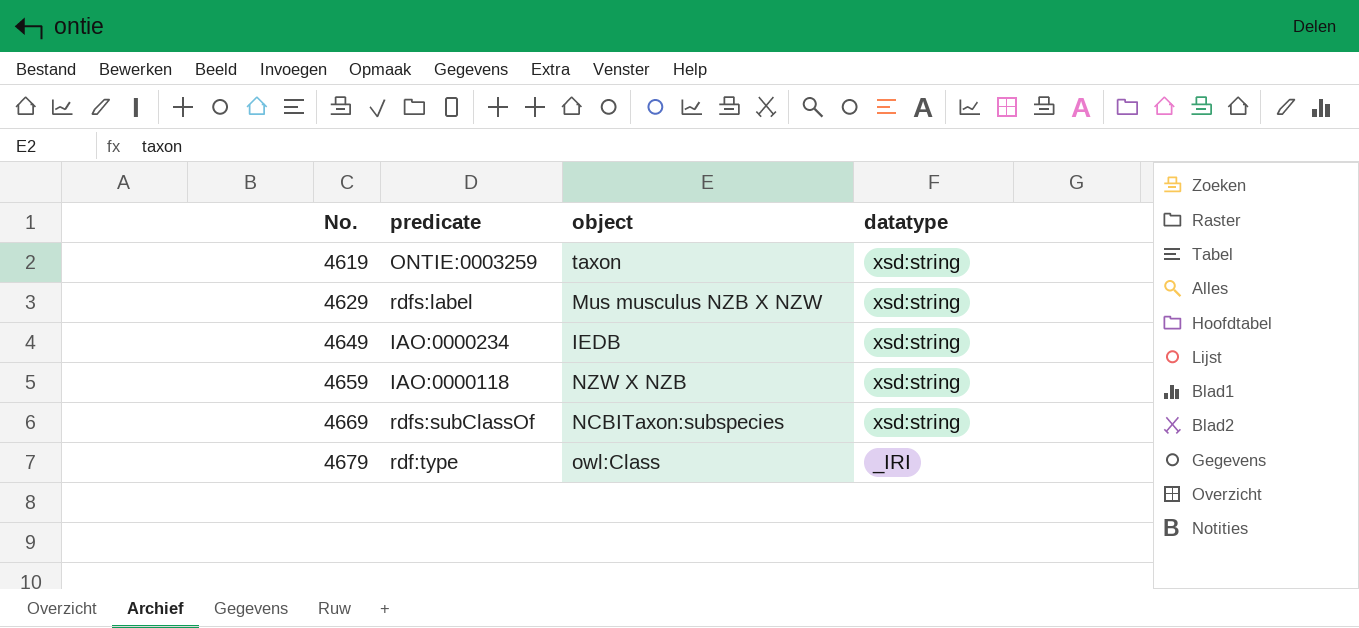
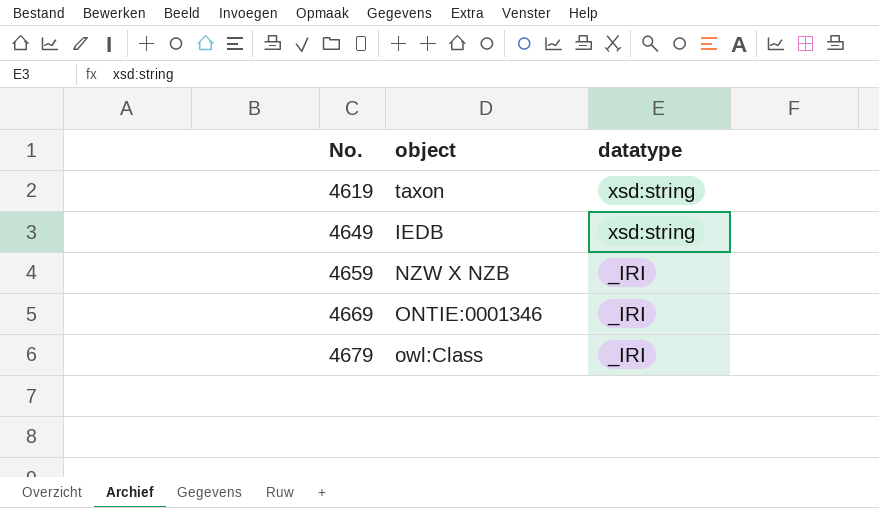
column predicate | position: 2 -> none
row 4629: rdfs:label | Mus musculus NZB X NZW | xsd:string -> none
4659 | datatype: xsd:string -> _IRI
4669 | object: NCBITaxon:subspecies -> ONTIE:0001346
4669 | datatype: xsd:string -> _IRI

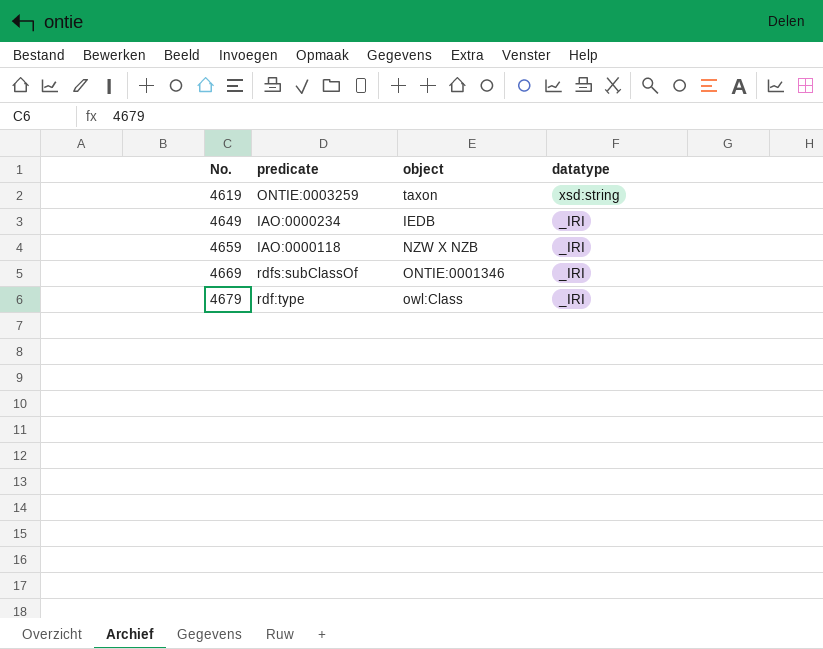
column predicate | position: none -> 2
4649 | datatype: xsd:string -> _IRI

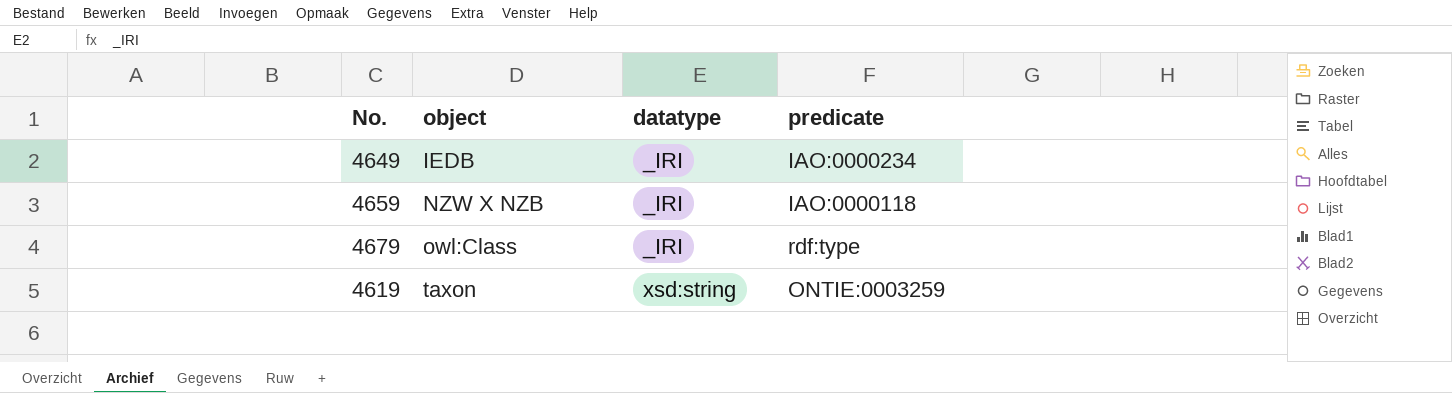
row order: No. ascending -> object ascending
column predicate | position: 2 -> 4
row 4669: rdfs:subClassOf | ONTIE:0001346 | _IRI -> none

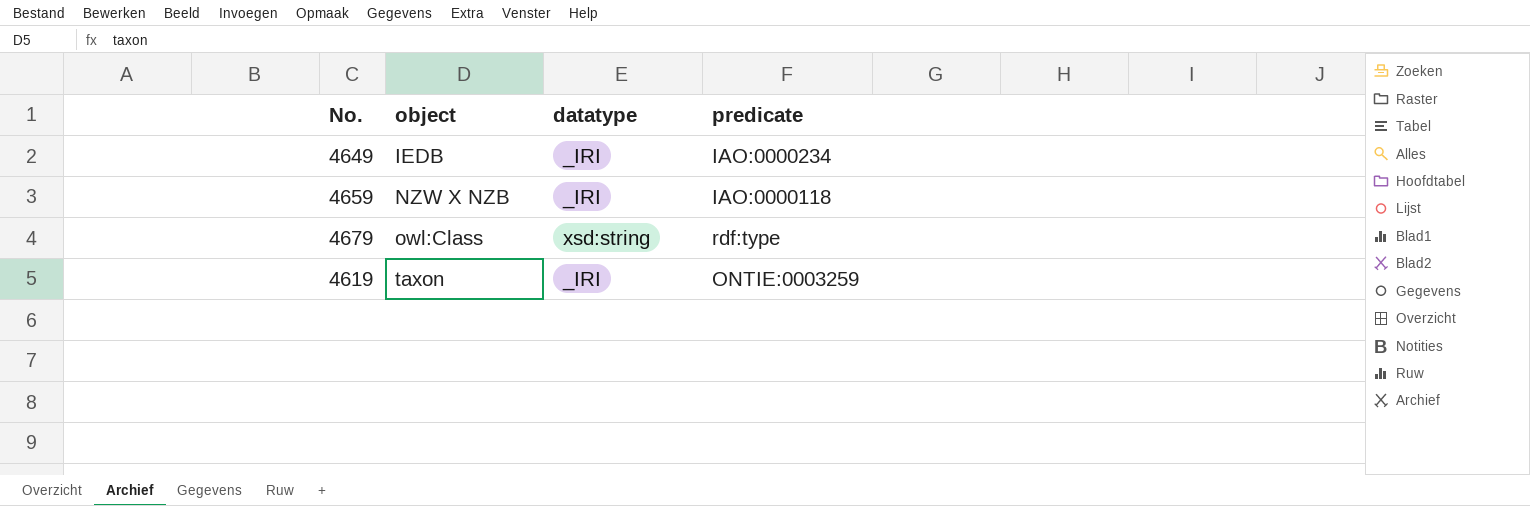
4679 | datatype: _IRI -> xsd:string
4619 | datatype: xsd:string -> _IRI

